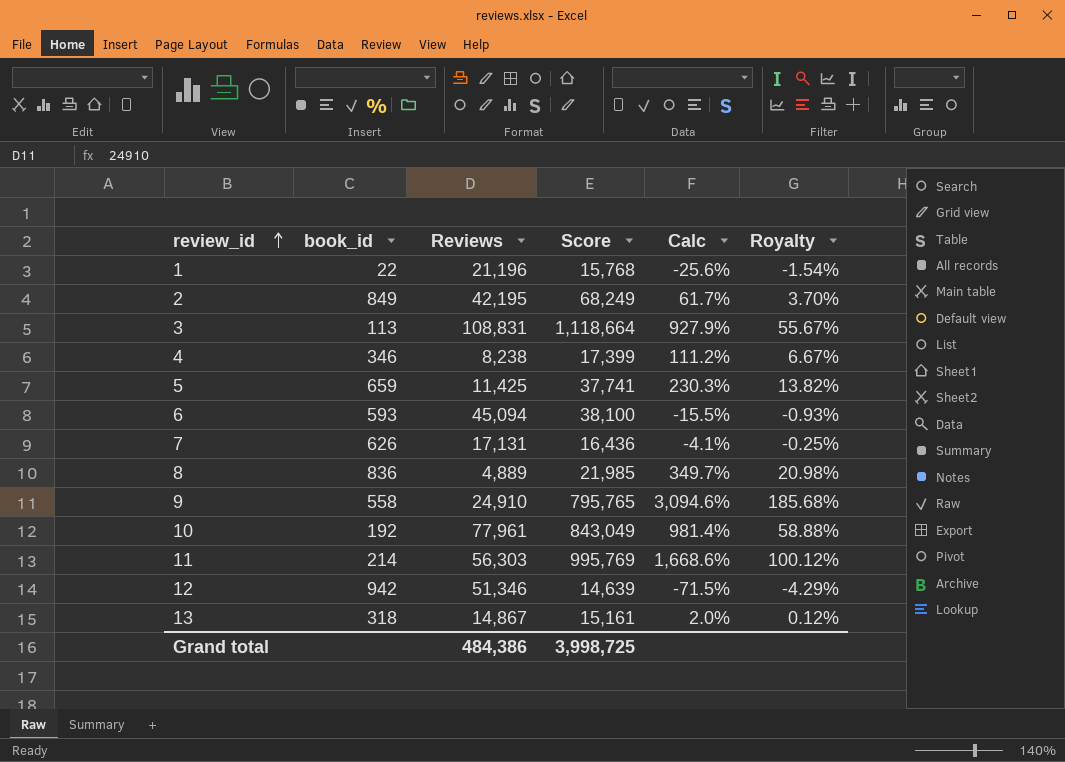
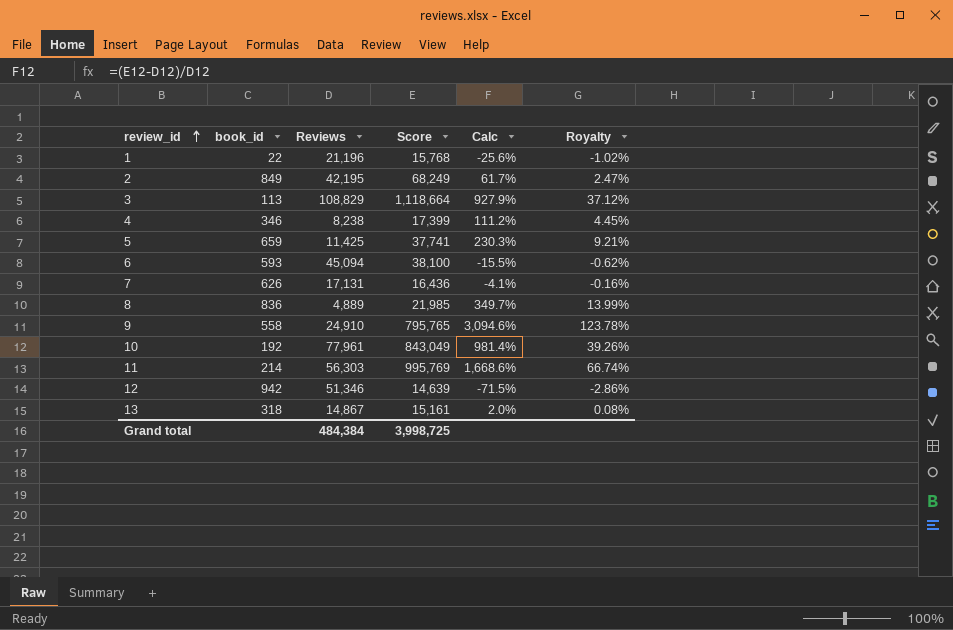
column Royalty | formula: [Calc] * 0.06 -> [Calc] * 0.04
3 | Reviews: 108,831 -> 108,829
Grand total | Reviews: 484,386 -> 484,384

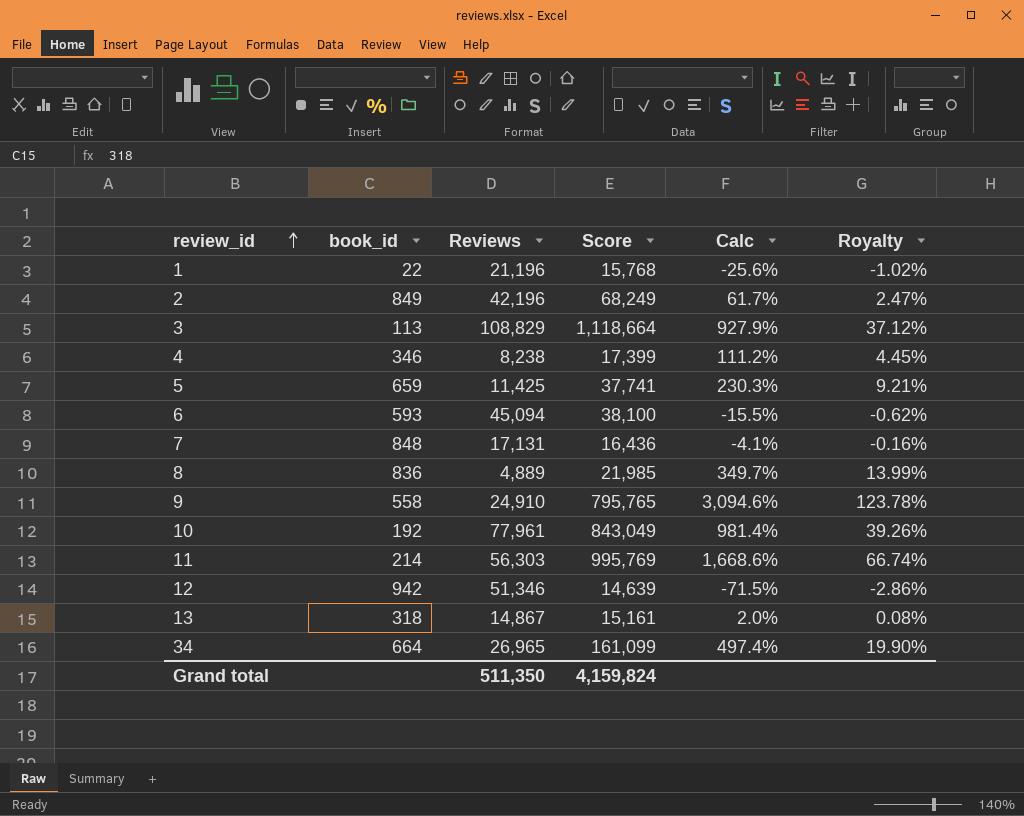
2 | Reviews: 42,195 -> 42,196
7 | book_id: 626 -> 848
row 34: none -> 664 | 26,965 | 161,099 | 497.4% | 19.90%
Grand total | Reviews: 484,384 -> 511,350
Grand total | Score: 3,998,725 -> 4,159,824

